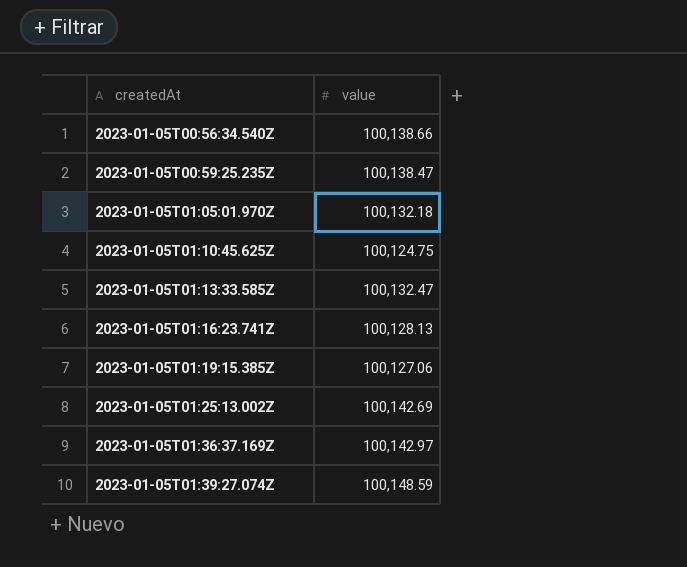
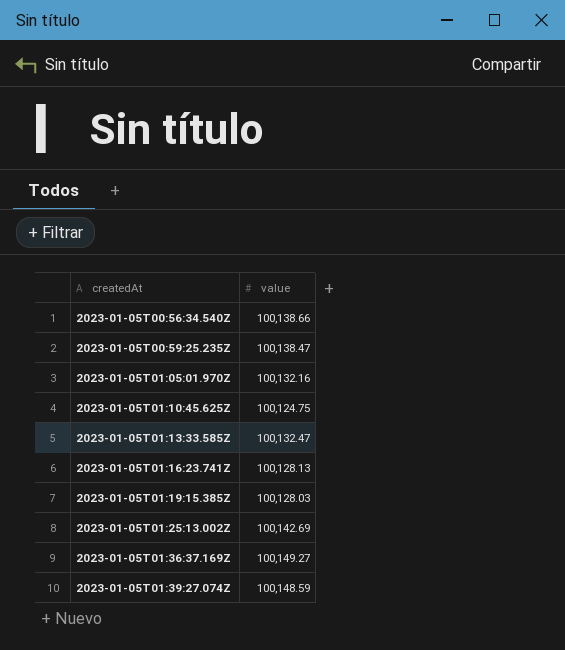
2023-01-05T01:05:01.970Z | value: 100,132.18 -> 100,132.16
2023-01-05T01:19:15.385Z | value: 100,127.06 -> 100,128.03
2023-01-05T01:36:37.169Z | value: 100,142.97 -> 100,149.27

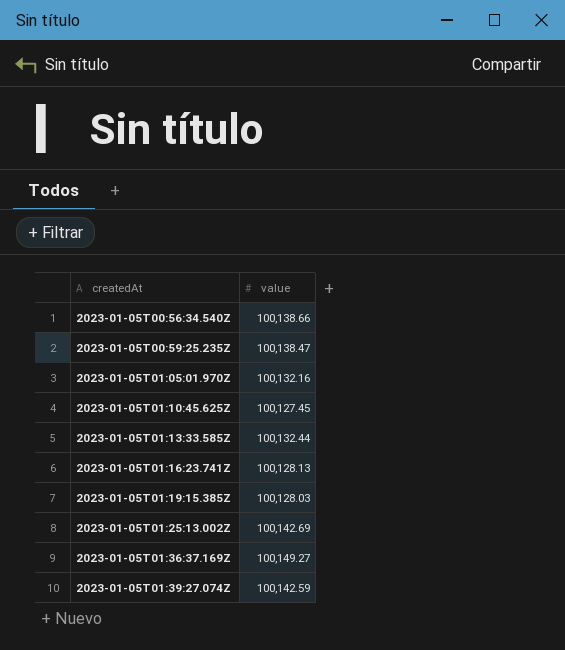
2023-01-05T01:10:45.625Z | value: 100,124.75 -> 100,127.45
2023-01-05T01:13:33.585Z | value: 100,132.47 -> 100,132.44
2023-01-05T01:39:27.074Z | value: 100,148.59 -> 100,142.59

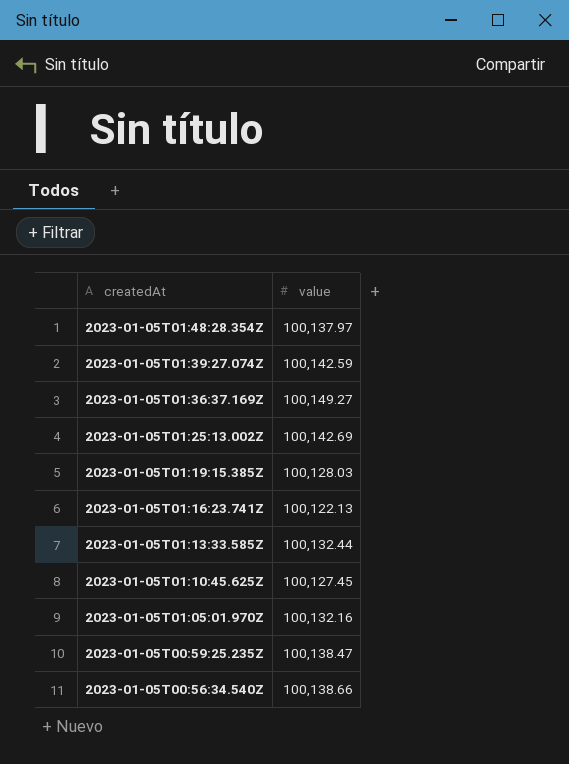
row order: createdAt ascending -> createdAt descending
row 2023-01-05T01:48:28.354Z: none -> 100,137.97
2023-01-05T01:16:23.741Z | value: 100,128.13 -> 100,122.13

